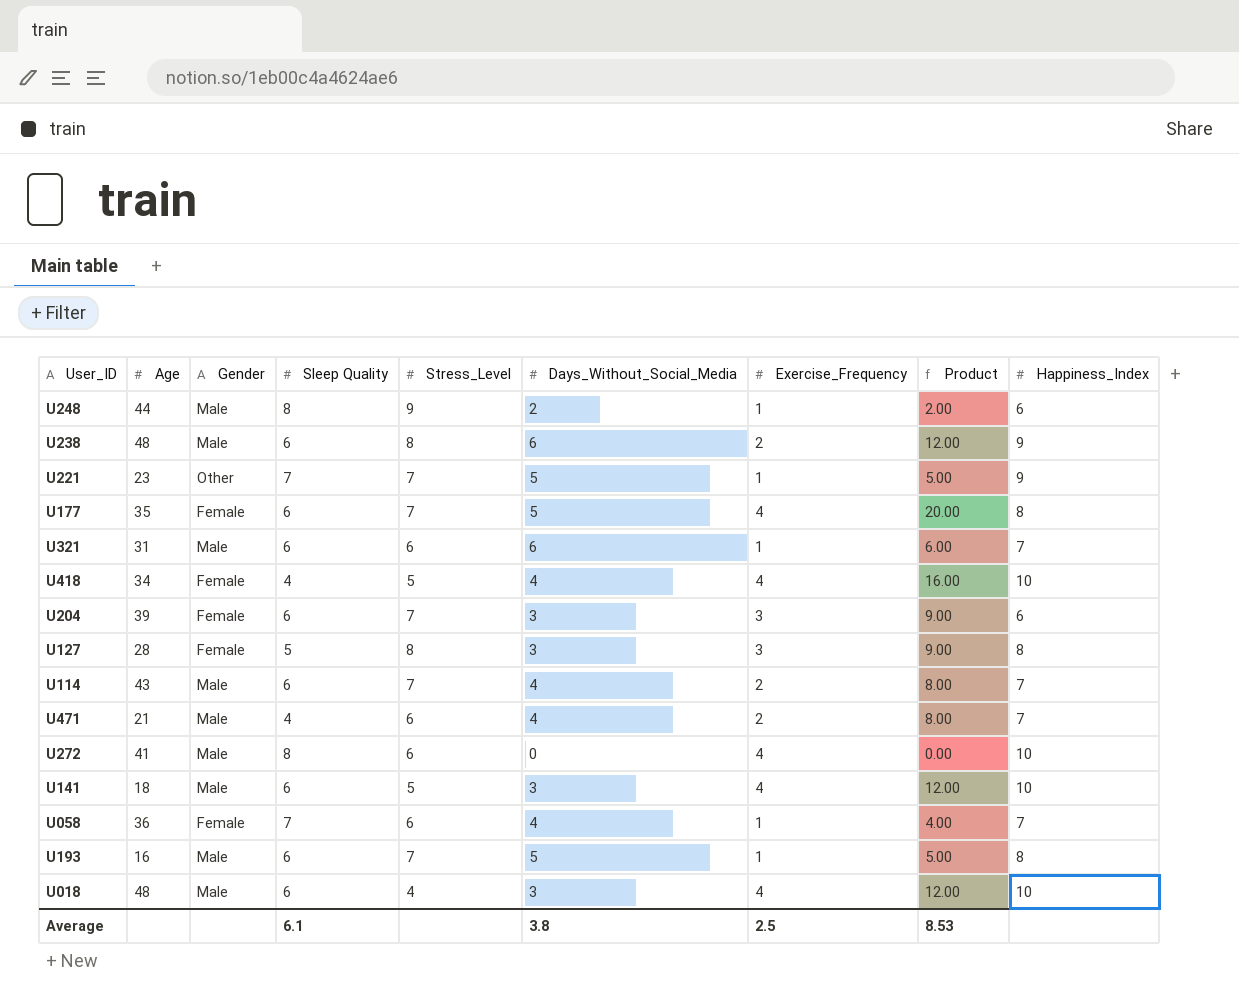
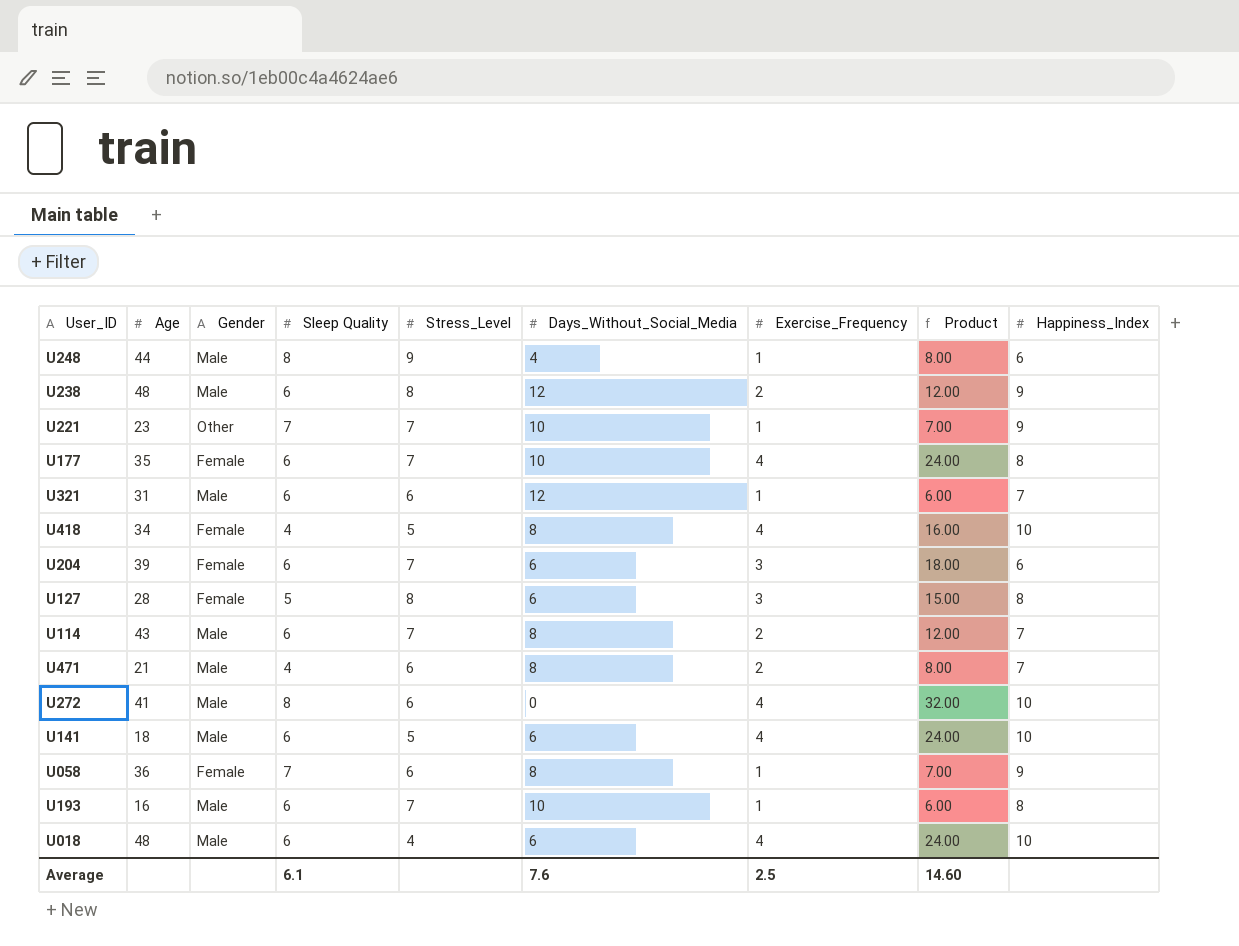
column Product | formula: [Days_Without_Social_Media] * [Exercise_Frequency] -> [Sleep Quality] * [Exercise_Frequency]
U248 | Days_Without_Social_Media: 2 -> 4
U238 | Days_Without_Social_Media: 6 -> 12
U221 | Days_Without_Social_Media: 5 -> 10
U177 | Days_Without_Social_Media: 5 -> 10
U321 | Days_Without_Social_Media: 6 -> 12
U418 | Days_Without_Social_Media: 4 -> 8
U204 | Days_Without_Social_Media: 3 -> 6
U127 | Days_Without_Social_Media: 3 -> 6
U114 | Days_Without_Social_Media: 4 -> 8
U471 | Days_Without_Social_Media: 4 -> 8
U141 | Days_Without_Social_Media: 3 -> 6
U058 | Days_Without_Social_Media: 4 -> 8
U058 | Happiness_Index: 7 -> 9
U193 | Days_Without_Social_Media: 5 -> 10
U018 | Days_Without_Social_Media: 3 -> 6
Average | Days_Without_Social_Media: 3.8 -> 7.6
Average | Product: 8.53 -> 14.60

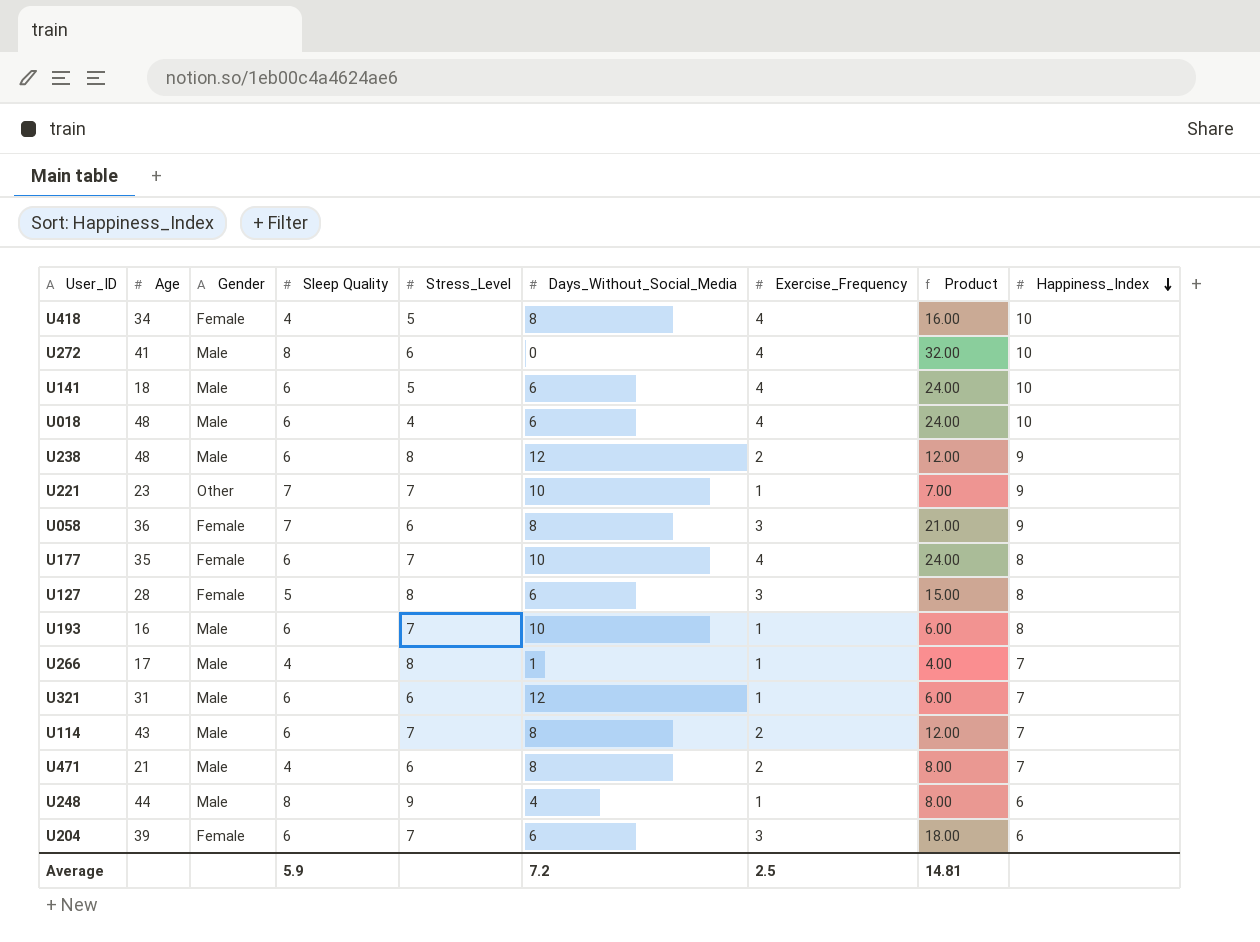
row order: none -> Happiness_Index descending
U058 | Exercise_Frequency: 1 -> 3
U058 | Product: 7.00 -> 21.00
row U266: none -> 17 | Male | 4 | 8 | 1 | 1 | 4.00 | 7
Average | Sleep Quality: 6.1 -> 5.9
Average | Days_Without_Social_Media: 7.6 -> 7.2
Average | Product: 14.60 -> 14.81

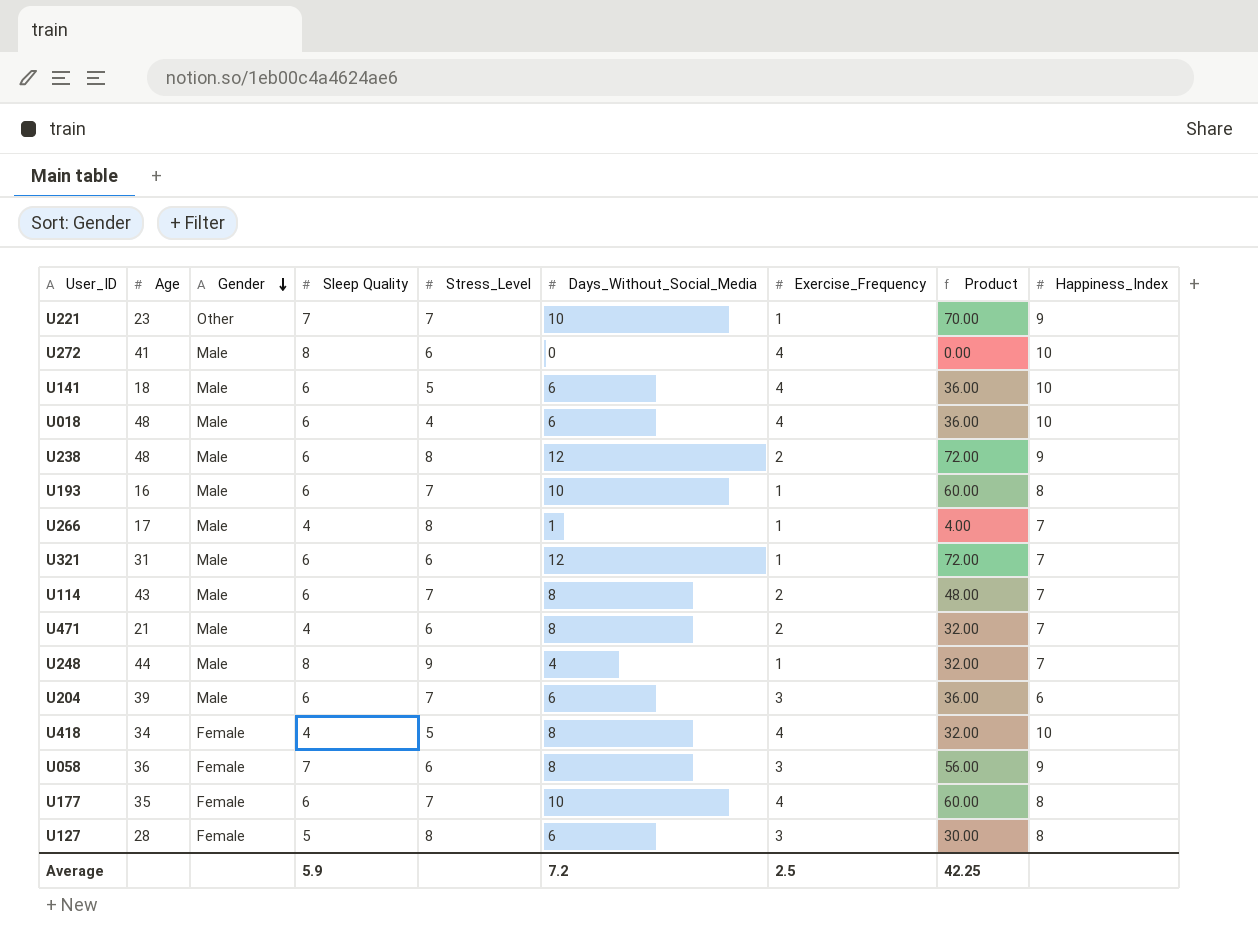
row order: Happiness_Index descending -> Gender descending
column Product | formula: [Sleep Quality] * [Exercise_Frequency] -> [Sleep Quality] * [Days_Without_Social_Media]
U248 | Happiness_Index: 6 -> 7
U204 | Gender: Female -> Male
Average | Product: 14.81 -> 42.25

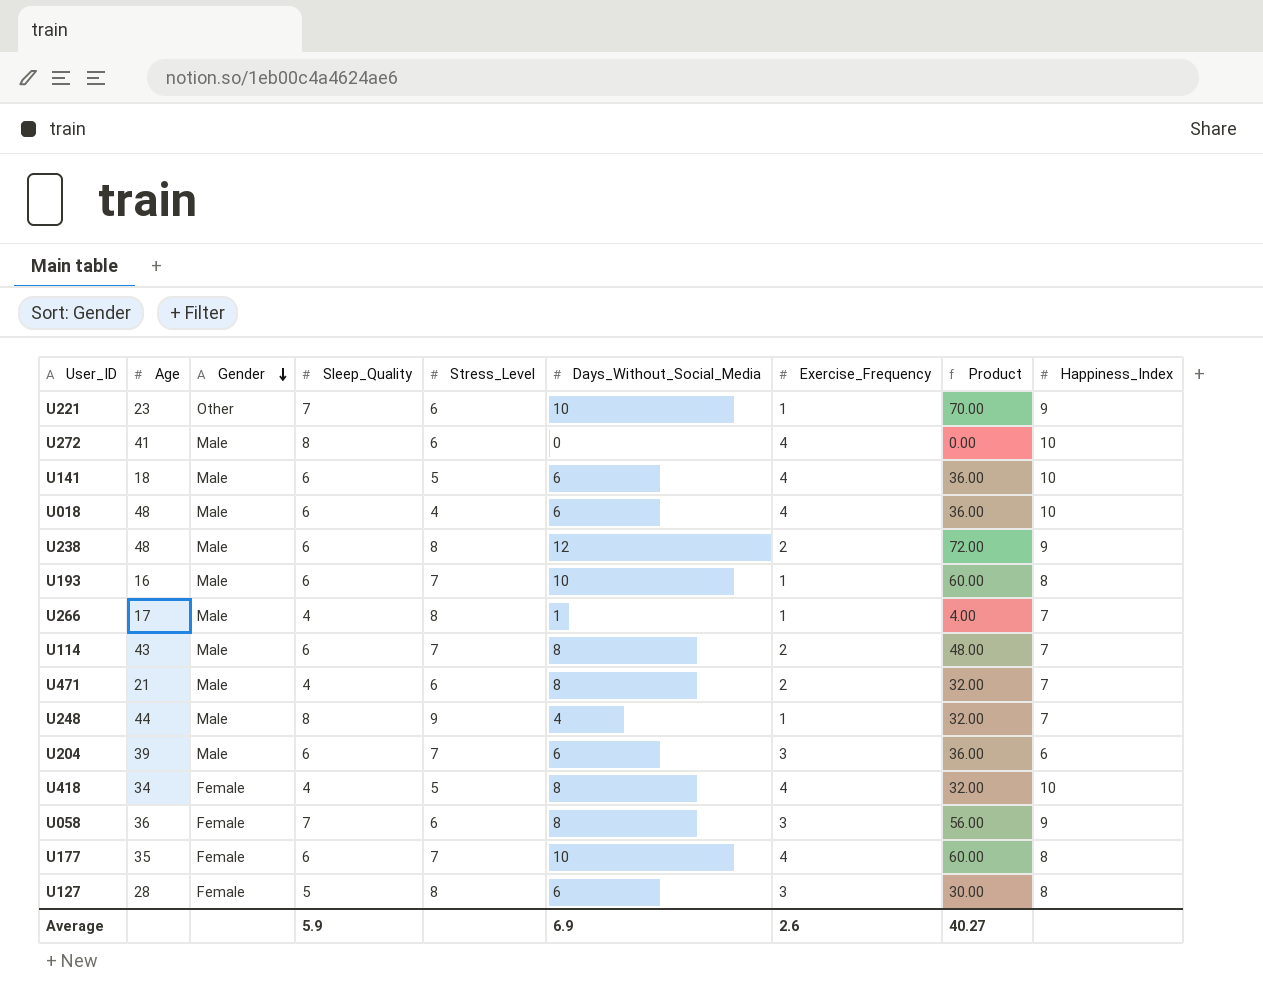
column name: Sleep Quality -> Sleep_Quality
row U321: 31 | Male | 6 | 6 | 12 | 1 | 72.00 | 7 -> none
U221 | Stress_Level: 7 -> 6
Average | Days_Without_Social_Media: 7.2 -> 6.9
Average | Exercise_Frequency: 2.5 -> 2.6
Average | Product: 42.25 -> 40.27

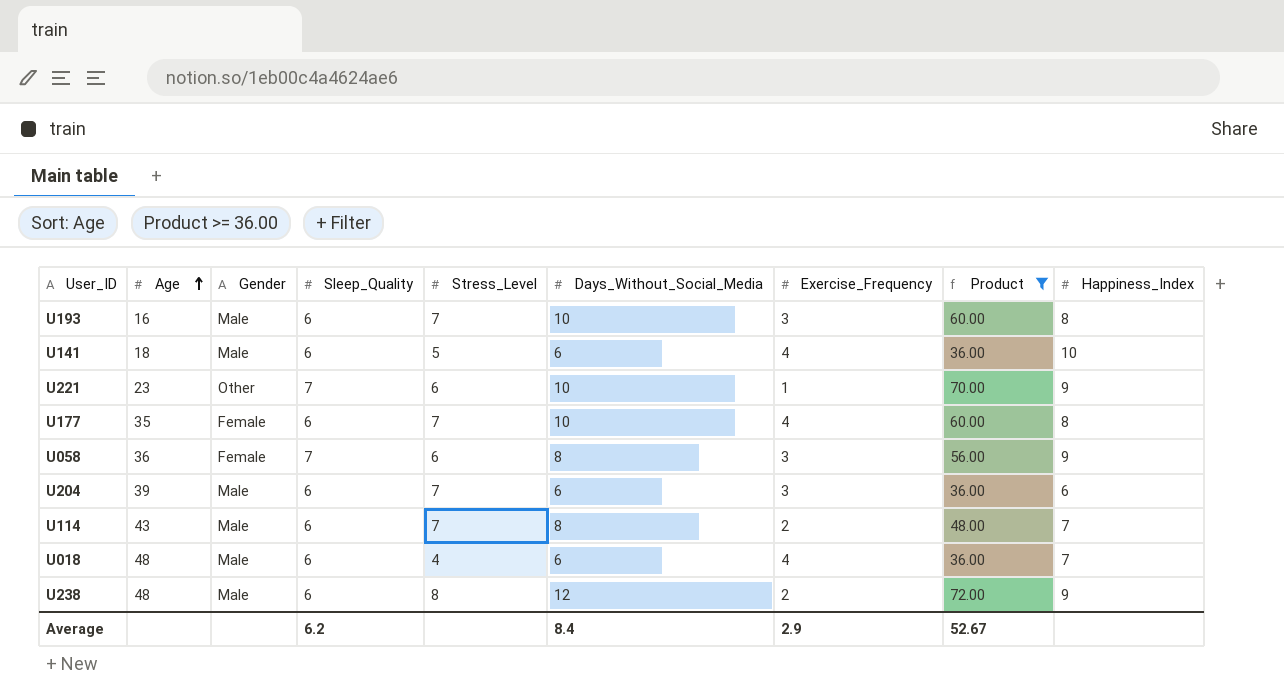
filter: none -> Product >= 36.00
row order: Gender descending -> Age ascending
U193 | Exercise_Frequency: 1 -> 3
U018 | Happiness_Index: 10 -> 7
Average | Sleep_Quality: 5.9 -> 6.2
Average | Days_Without_Social_Media: 6.9 -> 8.4
Average | Exercise_Frequency: 2.6 -> 2.9
Average | Product: 40.27 -> 52.67

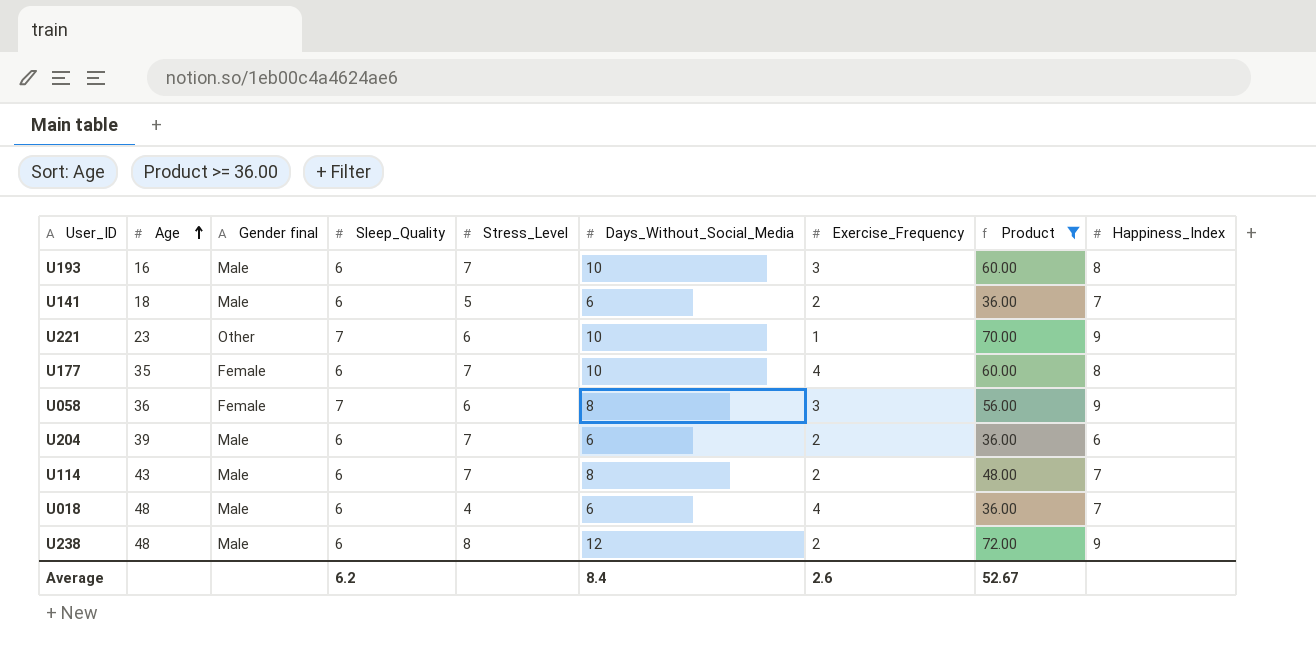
column name: Gender -> Gender final
U141 | Exercise_Frequency: 4 -> 2
U141 | Happiness_Index: 10 -> 7
U204 | Exercise_Frequency: 3 -> 2
Average | Exercise_Frequency: 2.9 -> 2.6

